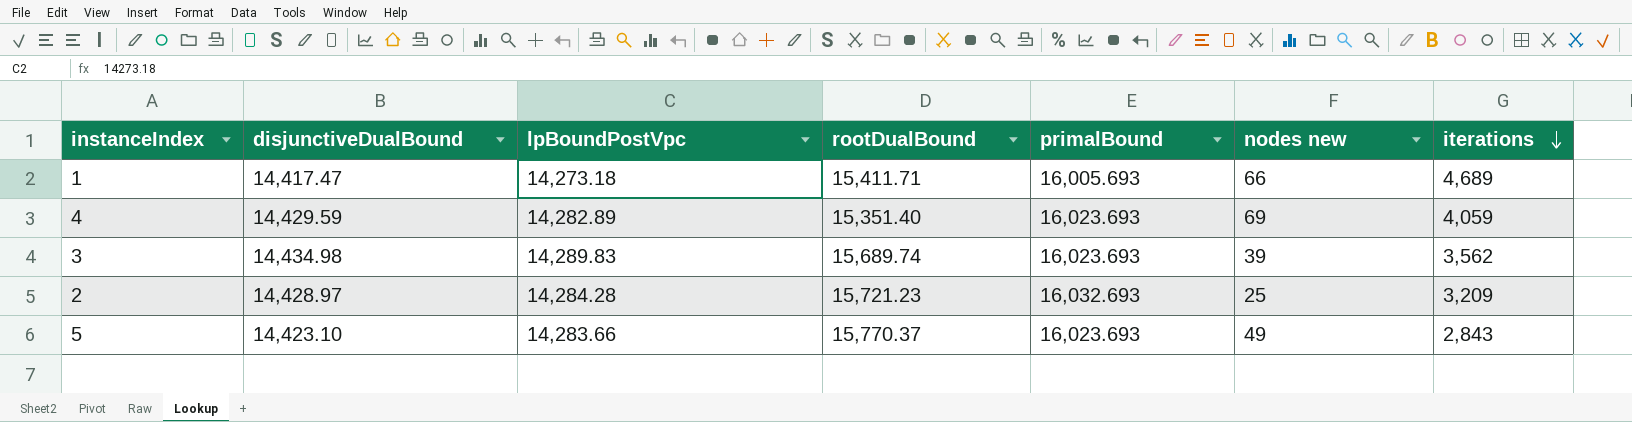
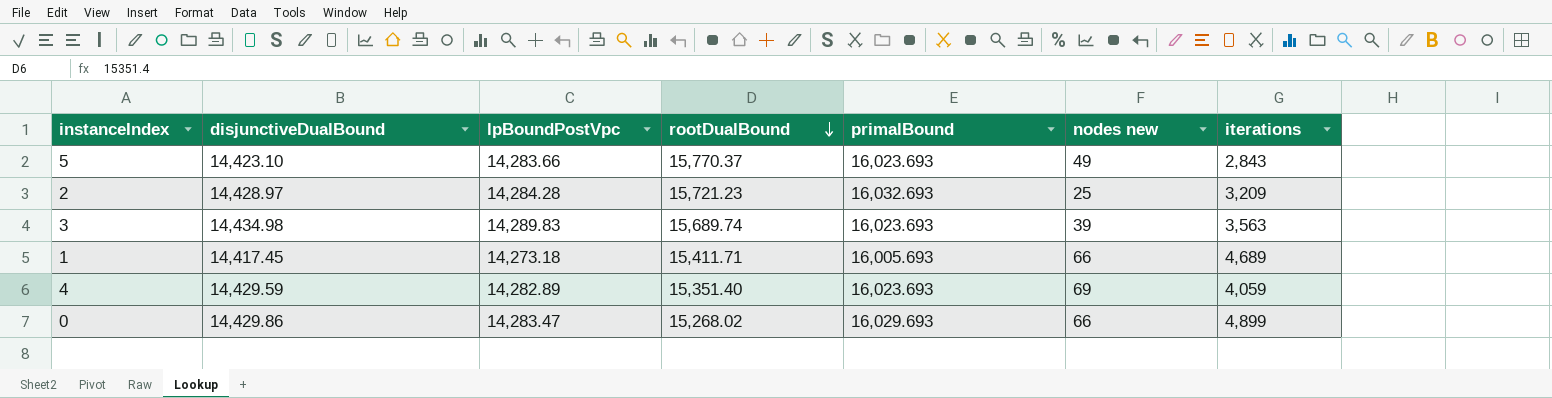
row order: iterations descending -> rootDualBound descending
3 | iterations: 3,562 -> 3,563
1 | disjunctiveDualBound: 14,417.47 -> 14,417.45
row 0: none -> 14,429.86 | 14,283.47 | 15,268.02 | 16,029.693 | 66 | 4,899

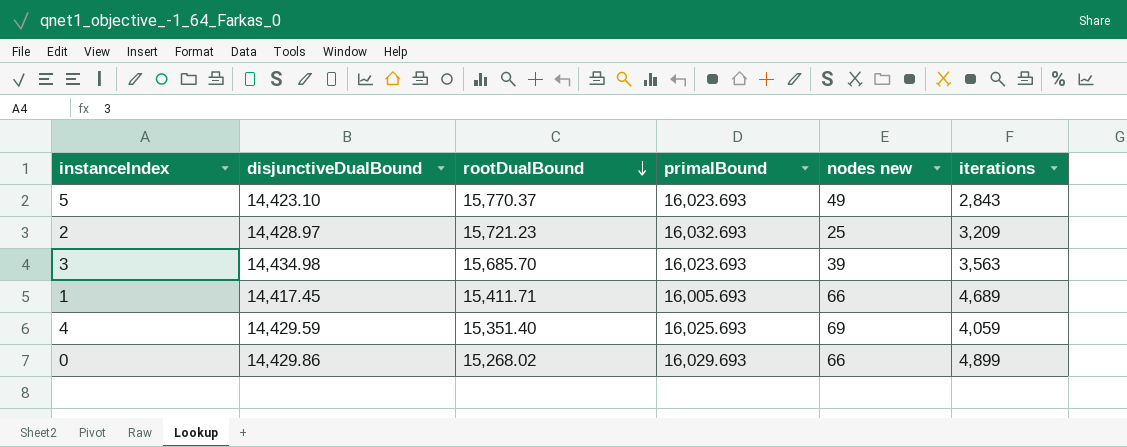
column lpBoundPostVpc | position: 3 -> none
3 | rootDualBound: 15,689.74 -> 15,685.70
4 | primalBound: 16,023.693 -> 16,025.693

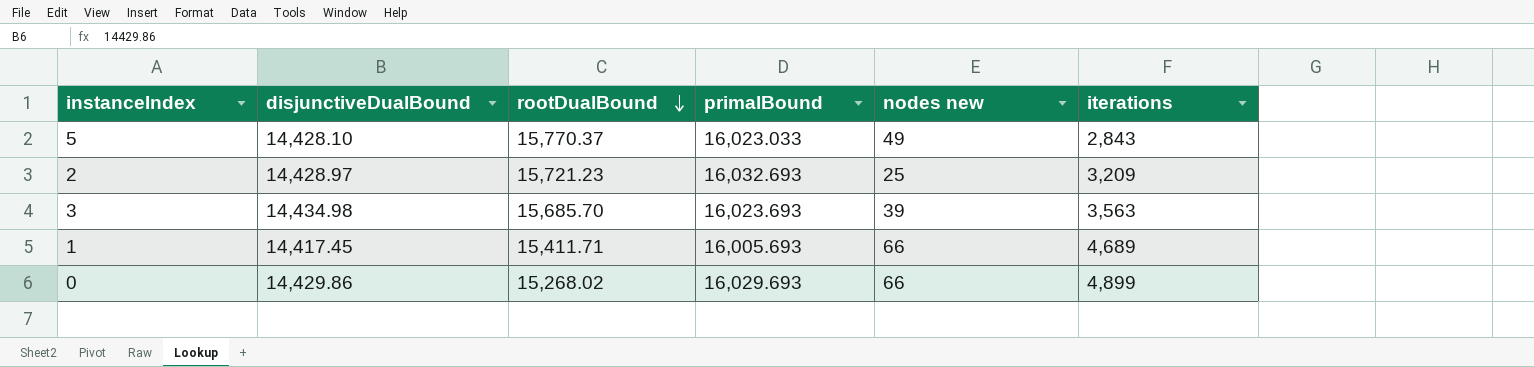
row 4: 14,429.59 | 15,351.40 | 16,025.693 | 69 | 4,059 -> none
5 | disjunctiveDualBound: 14,423.10 -> 14,428.10
5 | primalBound: 16,023.693 -> 16,023.033

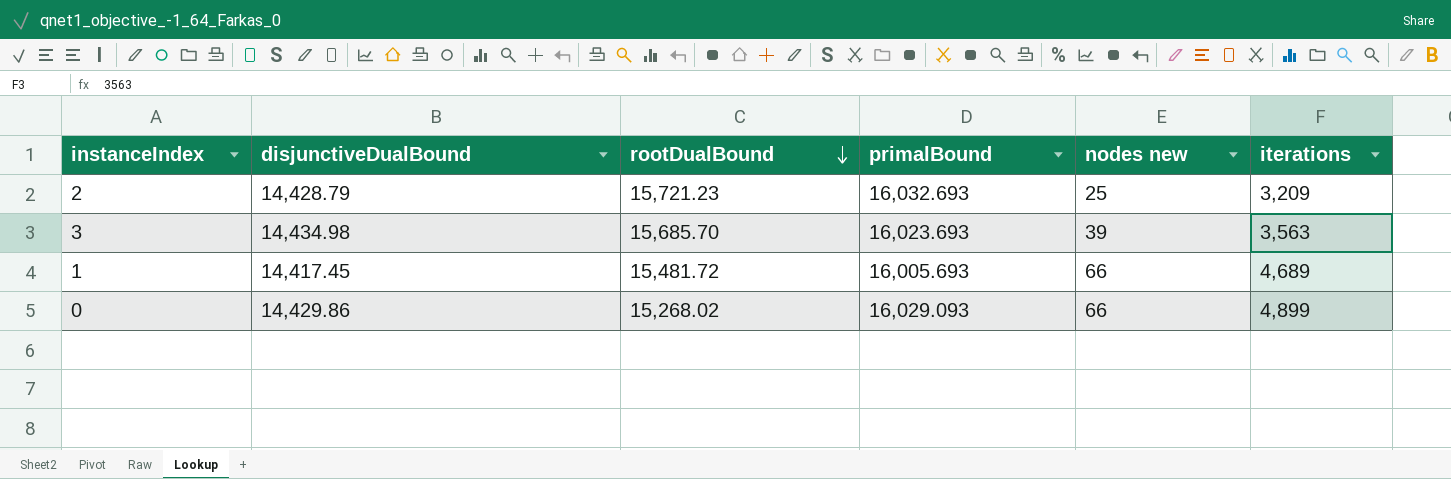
row 5: 14,428.10 | 15,770.37 | 16,023.033 | 49 | 2,843 -> none
2 | disjunctiveDualBound: 14,428.97 -> 14,428.79
1 | rootDualBound: 15,411.71 -> 15,481.72
0 | primalBound: 16,029.693 -> 16,029.093

